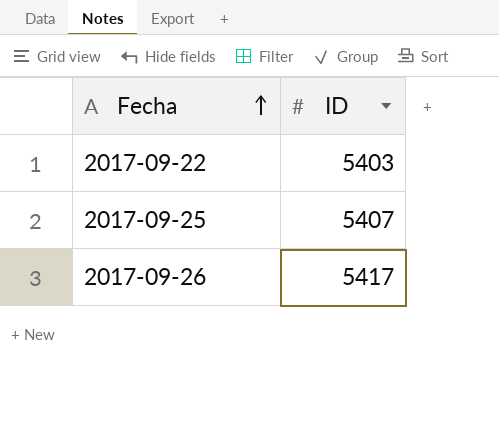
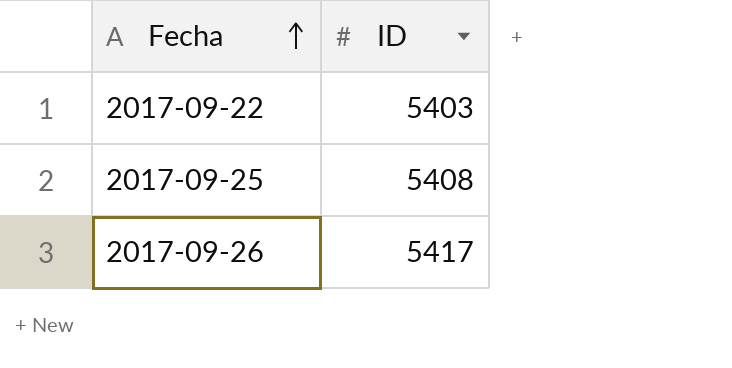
2017-09-25 | ID: 5407 -> 5408

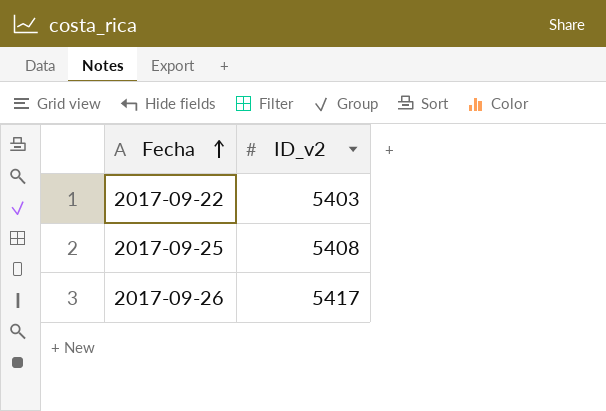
column name: ID -> ID_v2

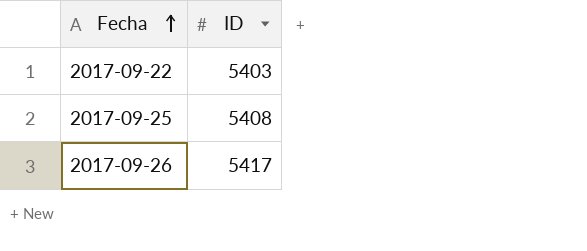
column name: ID_v2 -> ID

